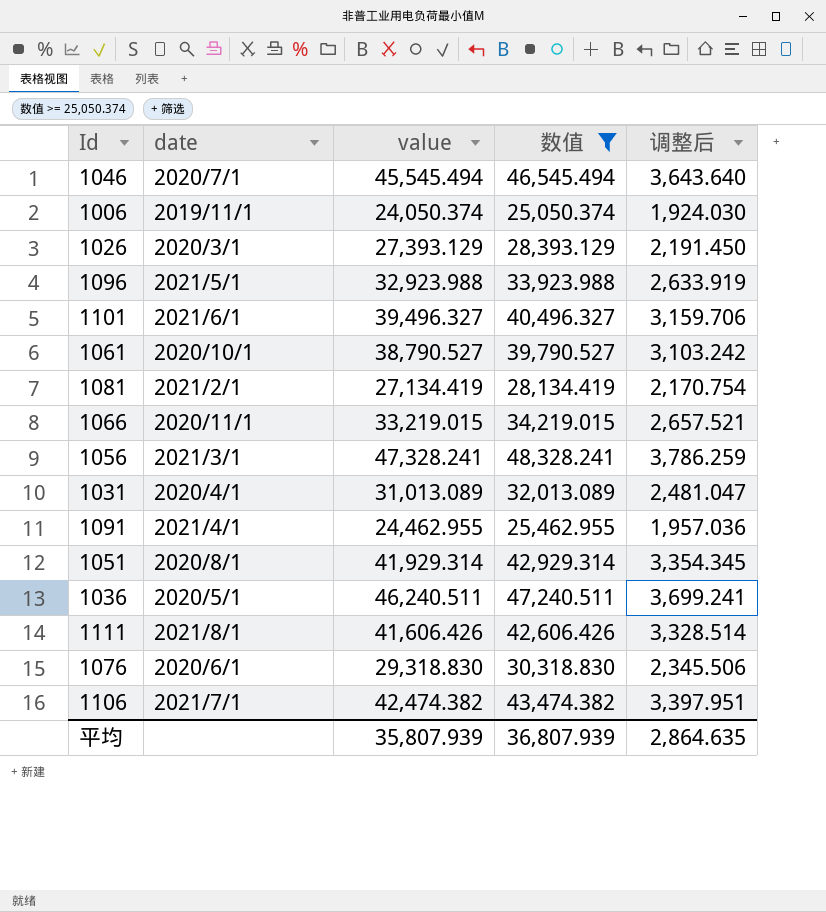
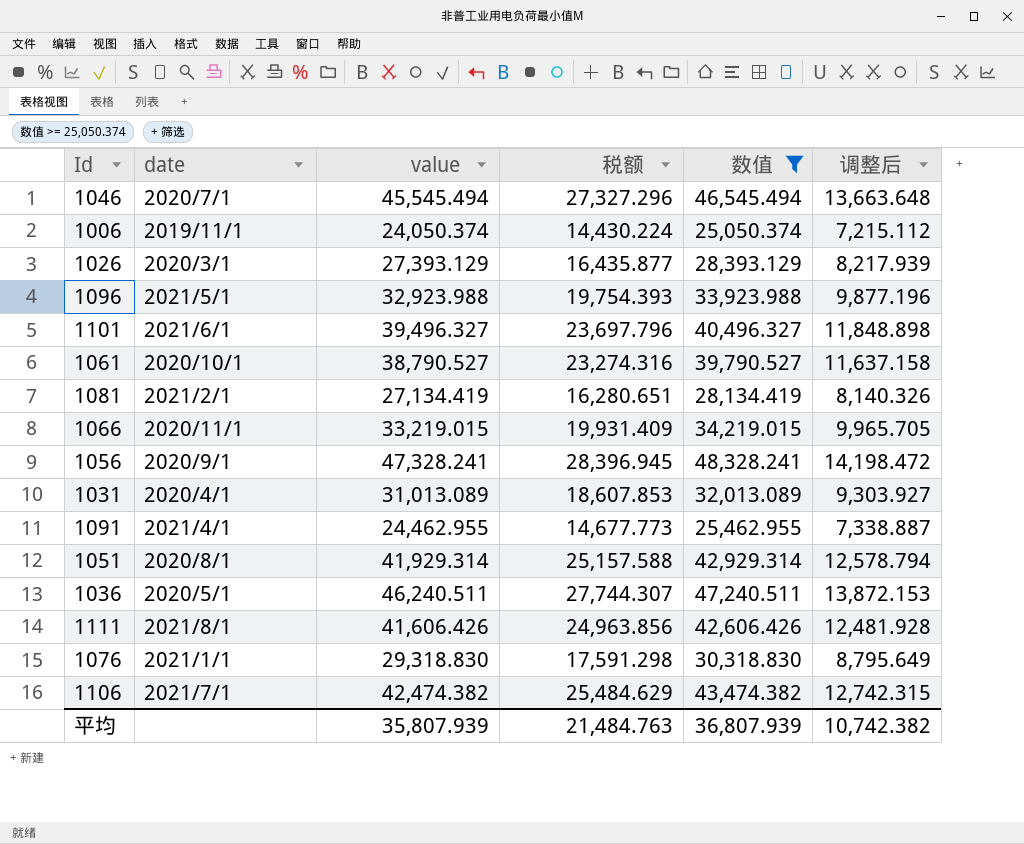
column 税额 | formula: none -> [value] * 0.6
column 调整后 | formula: [value] * 0.08 -> [value] * 0.3
1056 | date: 2021/3/1 -> 2020/9/1
1076 | date: 2020/6/1 -> 2021/1/1
平均 | 调整后: 2,864.635 -> 10,742.382

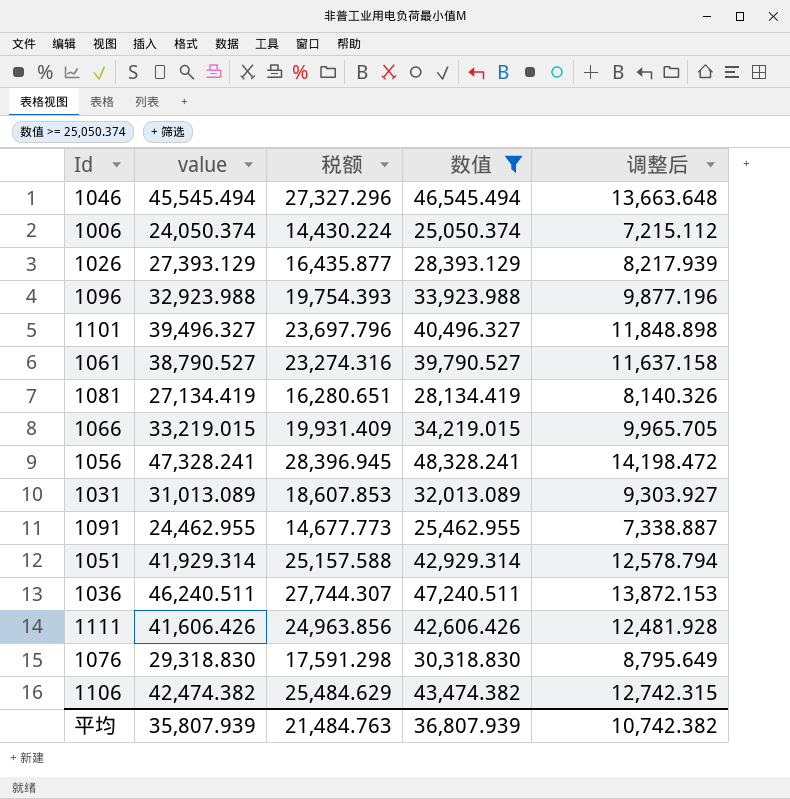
column date | position: 2 -> none

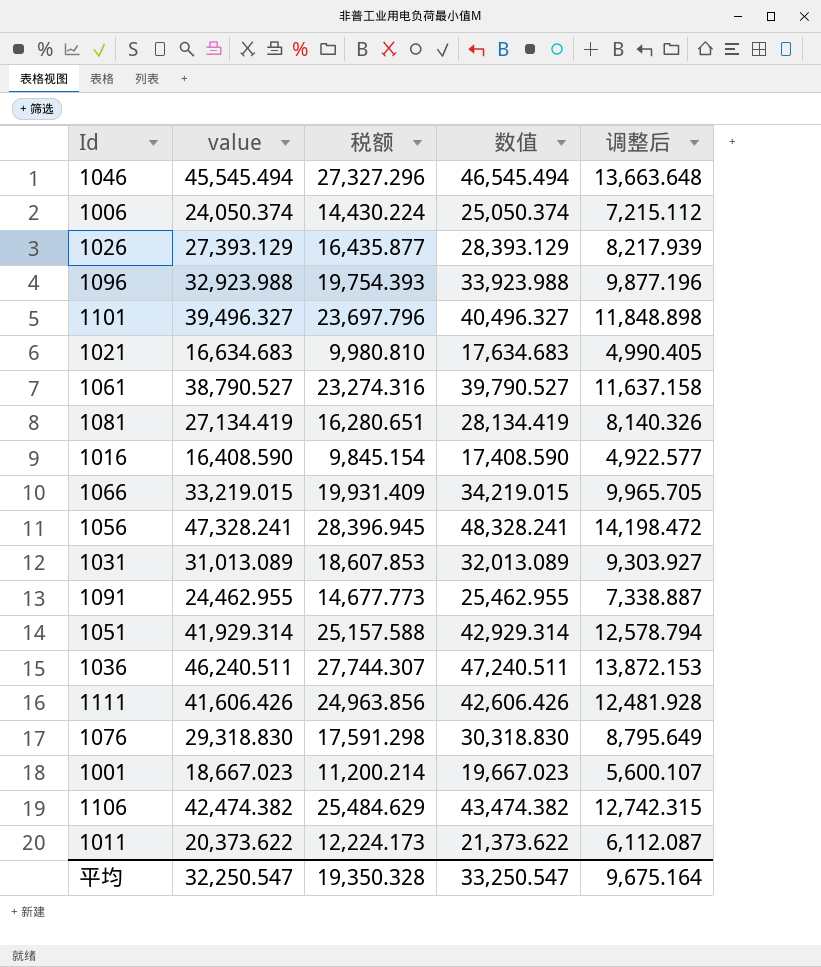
filter: 数值 >= 25,050.374 -> none
平均 | value: 35,807.939 -> 32,250.547
平均 | 税额: 21,484.763 -> 19,350.328
平均 | 数值: 36,807.939 -> 33,250.547
平均 | 调整后: 10,742.382 -> 9,675.164

